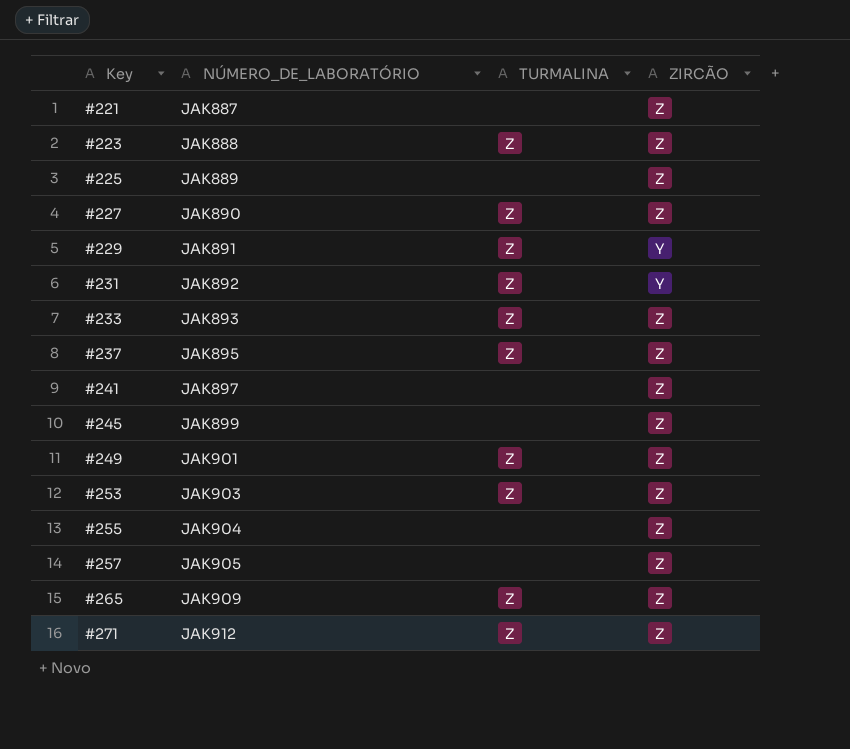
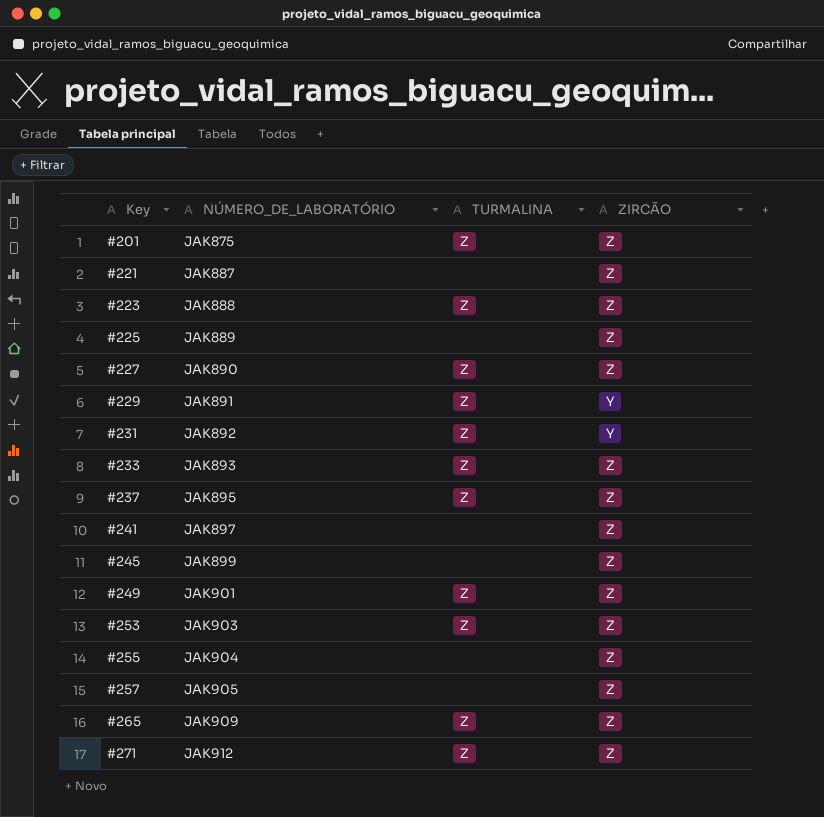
row #201: none -> JAK875 | Z | Z

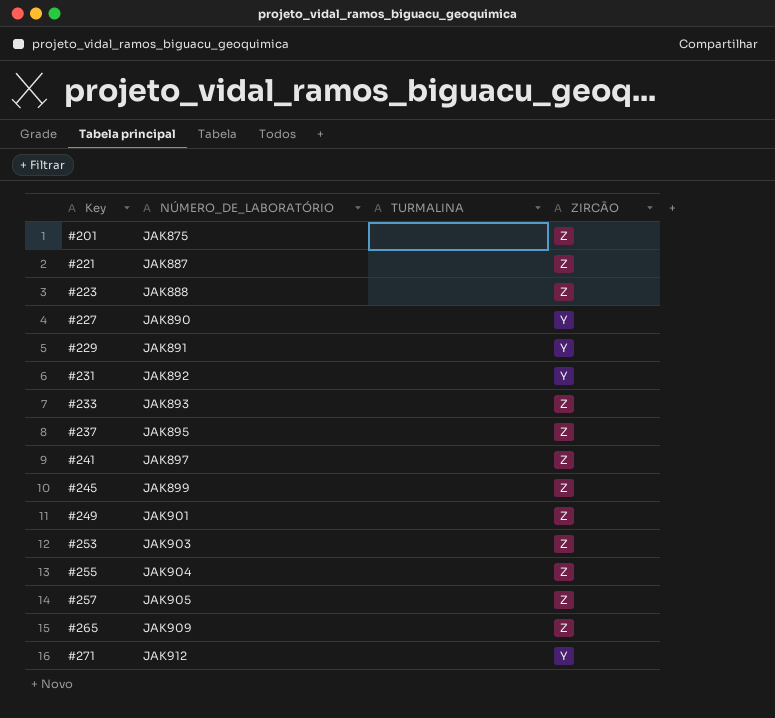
row #225: JAK889 | none | Z -> none
#201 | TURMALINA: Z -> none
#223 | TURMALINA: Z -> none
#227 | TURMALINA: Z -> none
#227 | ZIRCÃO: Z -> Y
#229 | TURMALINA: Z -> none
#231 | TURMALINA: Z -> none
#233 | TURMALINA: Z -> none
#237 | TURMALINA: Z -> none
#249 | TURMALINA: Z -> none
#253 | TURMALINA: Z -> none
#265 | TURMALINA: Z -> none
#271 | TURMALINA: Z -> none
#271 | ZIRCÃO: Z -> Y

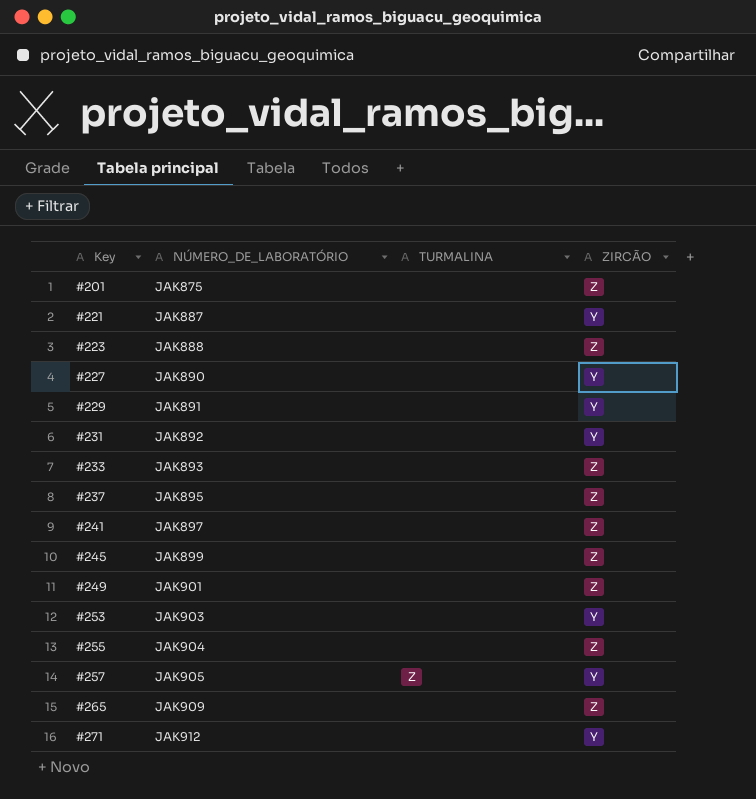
#221 | ZIRCÃO: Z -> Y
#253 | ZIRCÃO: Z -> Y
#257 | TURMALINA: none -> Z
#257 | ZIRCÃO: Z -> Y

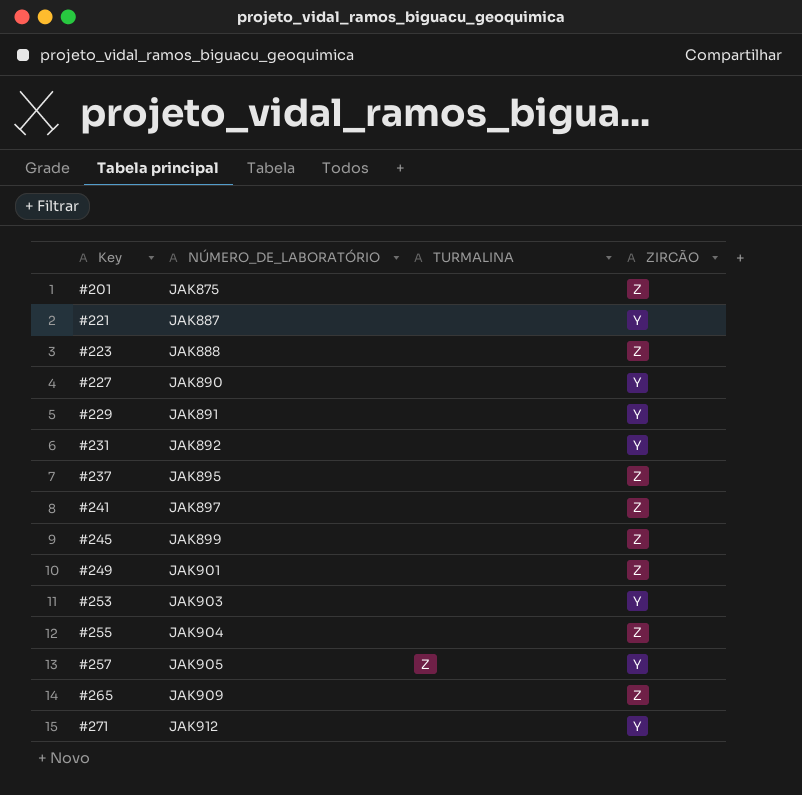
row #233: JAK893 | none | Z -> none

